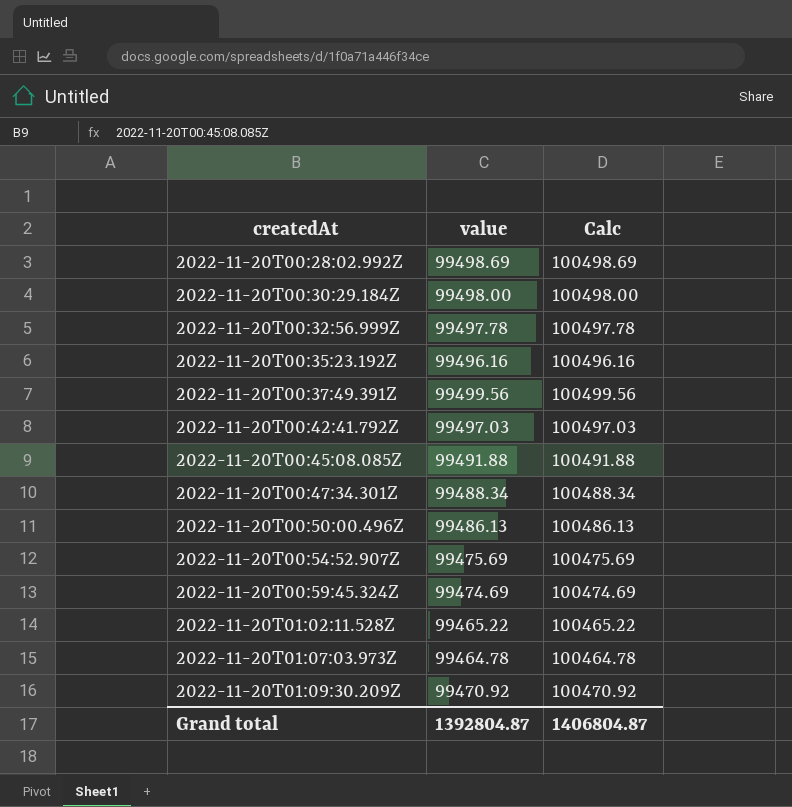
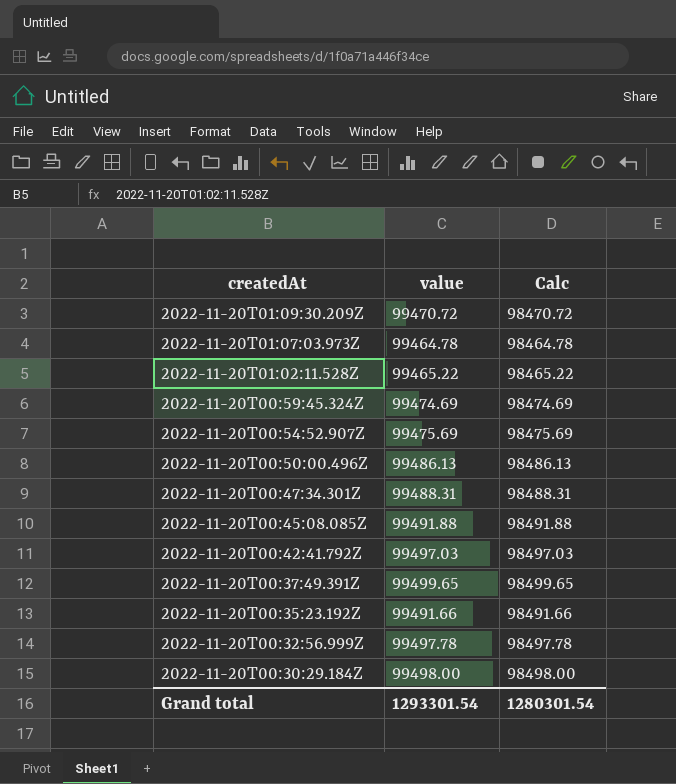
row order: createdAt ascending -> createdAt descending
column Calc | formula: [value] + 1000 -> [value] - 1000
row 2022-11-20T00:28:02.992Z: 99498.69 | 100498.69 -> none
2022-11-20T01:09:30.209Z | value: 99470.92 -> 99470.72
2022-11-20T00:47:34.301Z | value: 99488.34 -> 99488.31
2022-11-20T00:37:49.391Z | value: 99499.56 -> 99499.65
2022-11-20T00:35:23.192Z | value: 99496.16 -> 99491.66
Grand total | value: 1392804.87 -> 1293301.54
Grand total | Calc: 1406804.87 -> 1280301.54

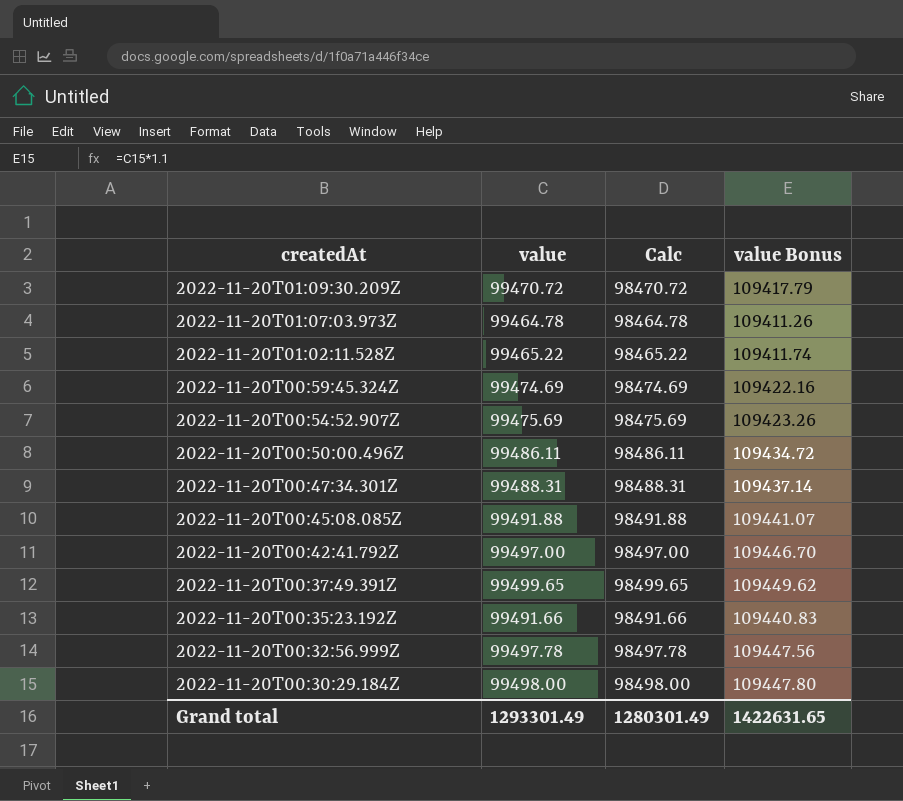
column value Bonus | formula: none -> [value] * 1.1
2022-11-20T00:50:00.496Z | value: 99486.13 -> 99486.11
2022-11-20T00:50:00.496Z | Calc: 98486.13 -> 98486.11
2022-11-20T00:42:41.792Z | value: 99497.03 -> 99497.00
2022-11-20T00:42:41.792Z | Calc: 98497.03 -> 98497.00
Grand total | value: 1293301.54 -> 1293301.49
Grand total | Calc: 1280301.54 -> 1280301.49

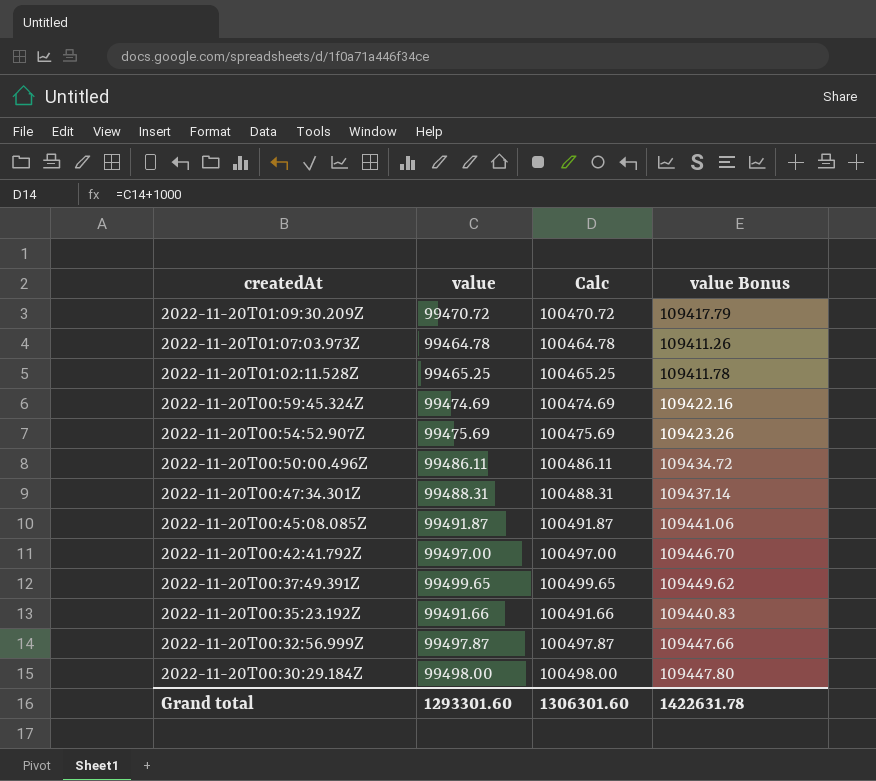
column Calc | formula: [value] - 1000 -> [value] + 1000
2022-11-20T01:02:11.528Z | value: 99465.22 -> 99465.25
2022-11-20T01:02:11.528Z | value Bonus: 109411.74 -> 109411.78
2022-11-20T00:45:08.085Z | value: 99491.88 -> 99491.87
2022-11-20T00:45:08.085Z | value Bonus: 109441.07 -> 109441.06
2022-11-20T00:32:56.999Z | value: 99497.78 -> 99497.87
2022-11-20T00:32:56.999Z | value Bonus: 109447.56 -> 109447.66
Grand total | value: 1293301.49 -> 1293301.60
Grand total | Calc: 1280301.49 -> 1306301.60
Grand total | value Bonus: 1422631.65 -> 1422631.78

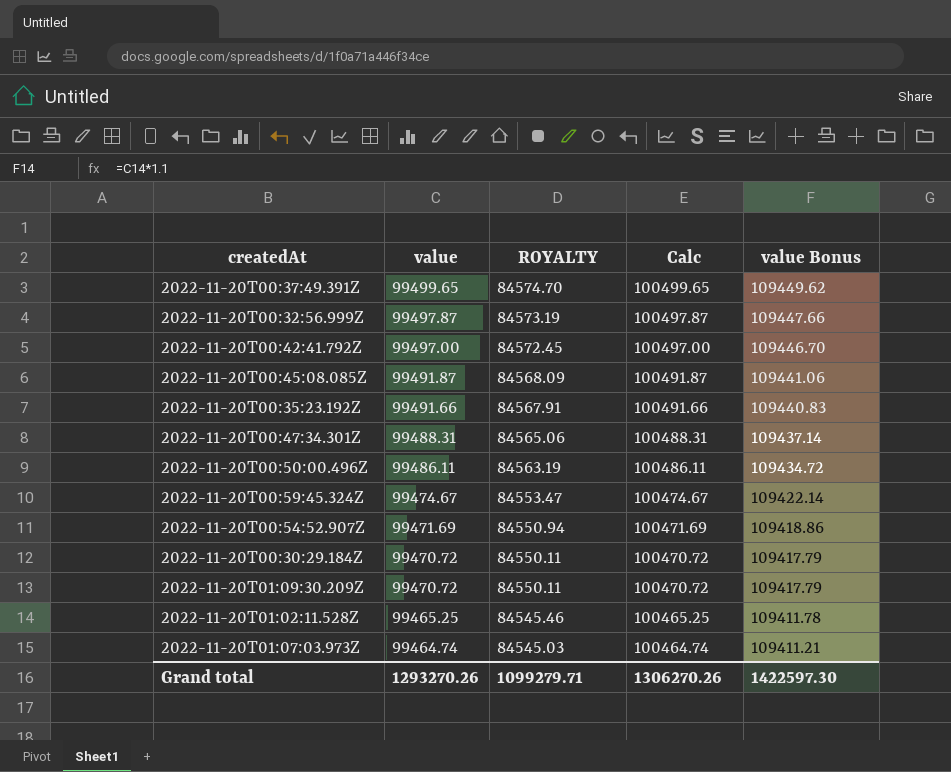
row order: createdAt descending -> value descending
column ROYALTY | formula: none -> [value] * 0.85
2022-11-20T00:59:45.324Z | value: 99474.69 -> 99474.67
2022-11-20T00:59:45.324Z | Calc: 100474.69 -> 100474.67
2022-11-20T00:59:45.324Z | value Bonus: 109422.16 -> 109422.14
2022-11-20T00:54:52.907Z | value: 99475.69 -> 99471.69
2022-11-20T00:54:52.907Z | Calc: 100475.69 -> 100471.69
2022-11-20T00:54:52.907Z | value Bonus: 109423.26 -> 109418.86
2022-11-20T00:30:29.184Z | value: 99498.00 -> 99470.72
2022-11-20T00:30:29.184Z | Calc: 100498.00 -> 100470.72
2022-11-20T00:30:29.184Z | value Bonus: 109447.80 -> 109417.79
2022-11-20T01:07:03.973Z | value: 99464.78 -> 99464.74
2022-11-20T01:07:03.973Z | Calc: 100464.78 -> 100464.74
2022-11-20T01:07:03.973Z | value Bonus: 109411.26 -> 109411.21
Grand total | value: 1293301.60 -> 1293270.26
Grand total | Calc: 1306301.60 -> 1306270.26
Grand total | value Bonus: 1422631.78 -> 1422597.30

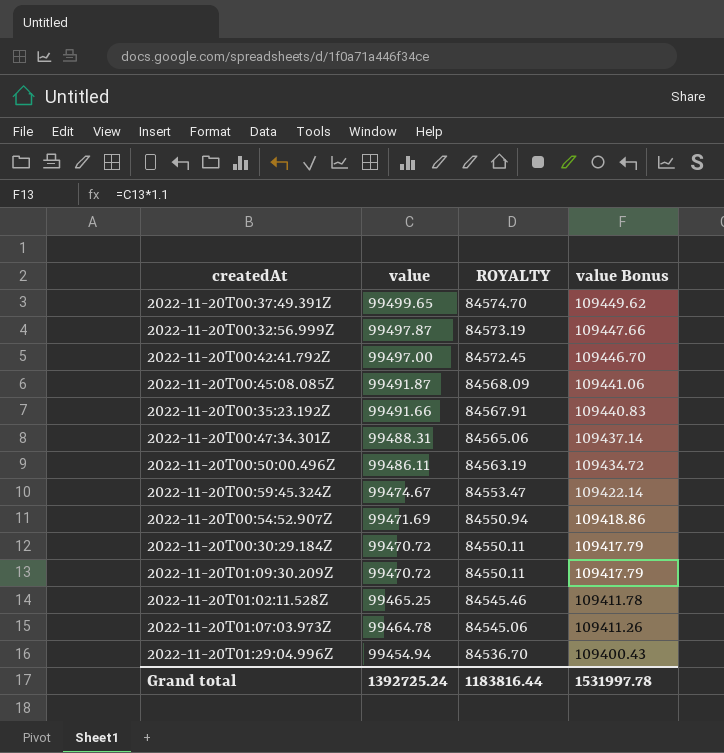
column Calc | formula: [value] + 1000 -> none
2022-11-20T01:07:03.973Z | value: 99464.74 -> 99464.78
2022-11-20T01:07:03.973Z | ROYALTY: 84545.03 -> 84545.06
2022-11-20T01:07:03.973Z | value Bonus: 109411.21 -> 109411.26
row 2022-11-20T01:29:04.996Z: none -> 99454.94 | 84536.70 | 109400.43
Grand total | value: 1293270.26 -> 1392725.24
Grand total | ROYALTY: 1099279.71 -> 1183816.44
Grand total | value Bonus: 1422597.30 -> 1531997.78

